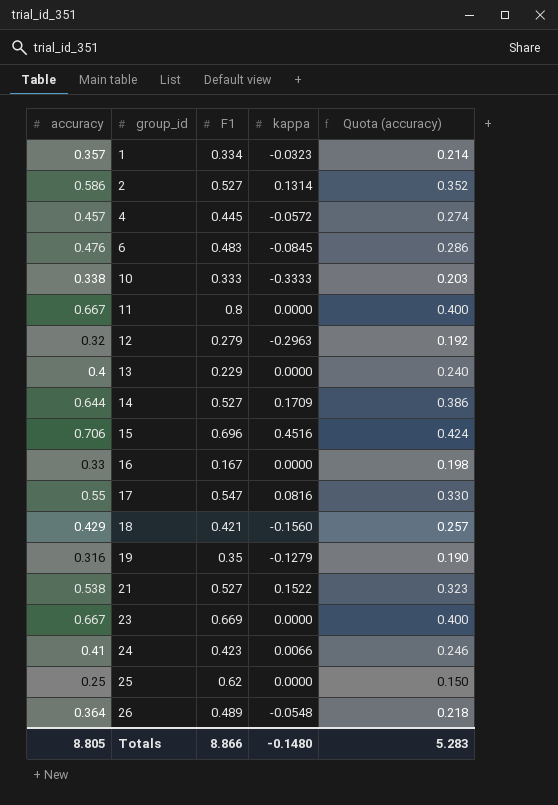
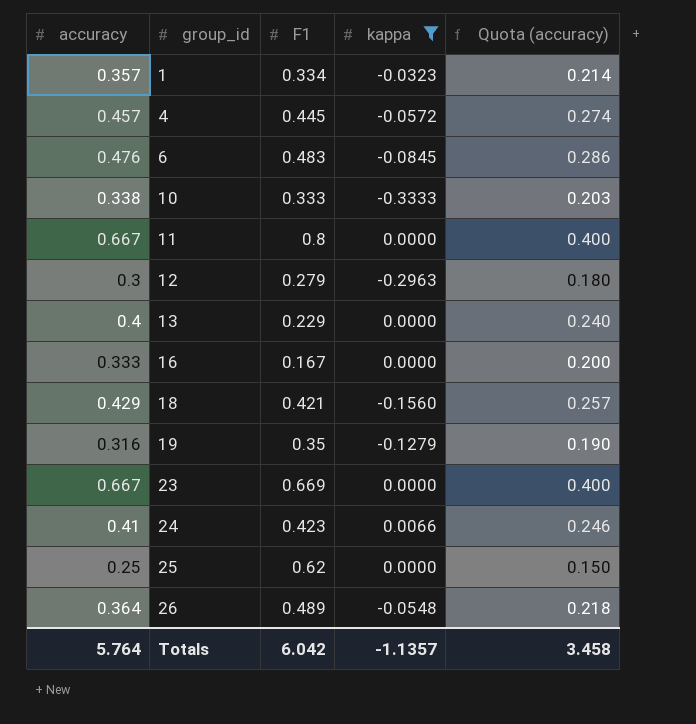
filter: none -> kappa <= 0.0066
12 | accuracy: 0.32 -> 0.3
12 | Quota (accuracy): 0.192 -> 0.180
16 | accuracy: 0.33 -> 0.333
16 | Quota (accuracy): 0.198 -> 0.200
Totals | accuracy: 8.805 -> 5.764
Totals | F1: 8.866 -> 6.042
Totals | kappa: -0.1480 -> -1.1357
Totals | Quota (accuracy): 5.283 -> 3.458

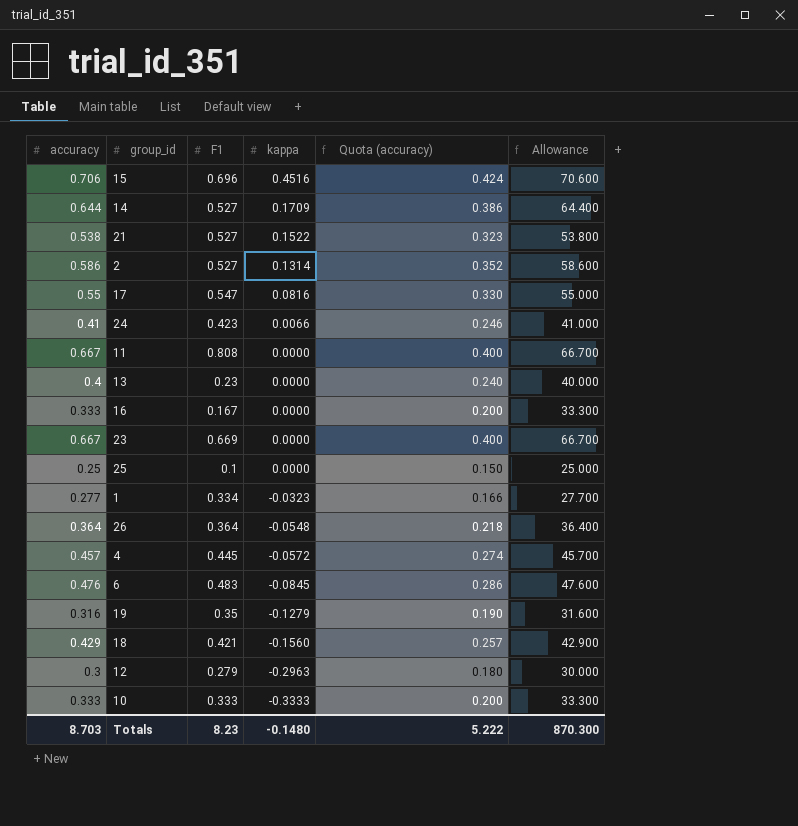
filter: kappa <= 0.0066 -> none
row order: group_id ascending -> kappa descending
column Allowance | formula: none -> [accuracy] * 100
11 | F1: 0.8 -> 0.808
13 | F1: 0.229 -> 0.23
25 | F1: 0.62 -> 0.1
1 | accuracy: 0.357 -> 0.277
1 | Quota (accuracy): 0.214 -> 0.166
26 | F1: 0.489 -> 0.364
10 | accuracy: 0.338 -> 0.333
10 | Quota (accuracy): 0.203 -> 0.200
Totals | accuracy: 5.764 -> 8.703
Totals | F1: 6.042 -> 8.23
Totals | kappa: -1.1357 -> -0.1480
Totals | Quota (accuracy): 3.458 -> 5.222

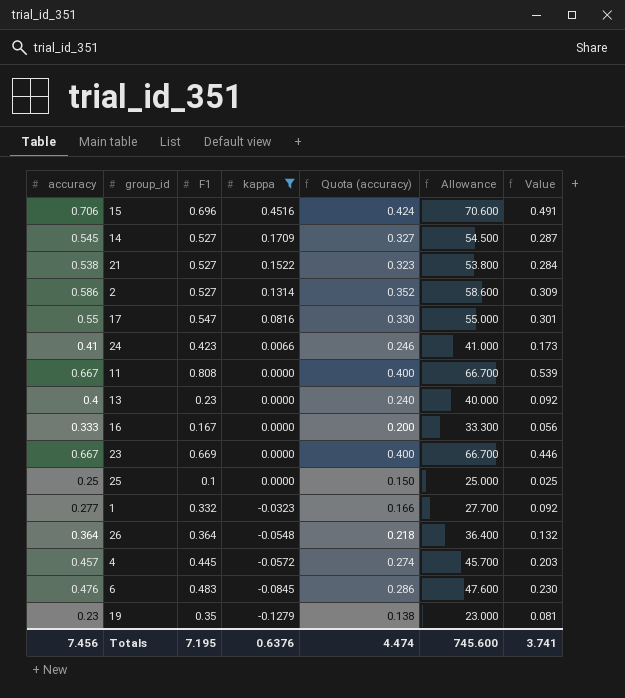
filter: none -> kappa >= -0.1279
column Value | formula: none -> [accuracy] * [F1]
14 | accuracy: 0.644 -> 0.545
14 | Quota (accuracy): 0.386 -> 0.327
14 | Allowance: 64.400 -> 54.500
1 | F1: 0.334 -> 0.332
19 | accuracy: 0.316 -> 0.23
19 | Quota (accuracy): 0.190 -> 0.138
19 | Allowance: 31.600 -> 23.000
Totals | accuracy: 8.703 -> 7.456
Totals | F1: 8.23 -> 7.195
Totals | kappa: -0.1480 -> 0.6376
Totals | Quota (accuracy): 5.222 -> 4.474
Totals | Allowance: 870.300 -> 745.600

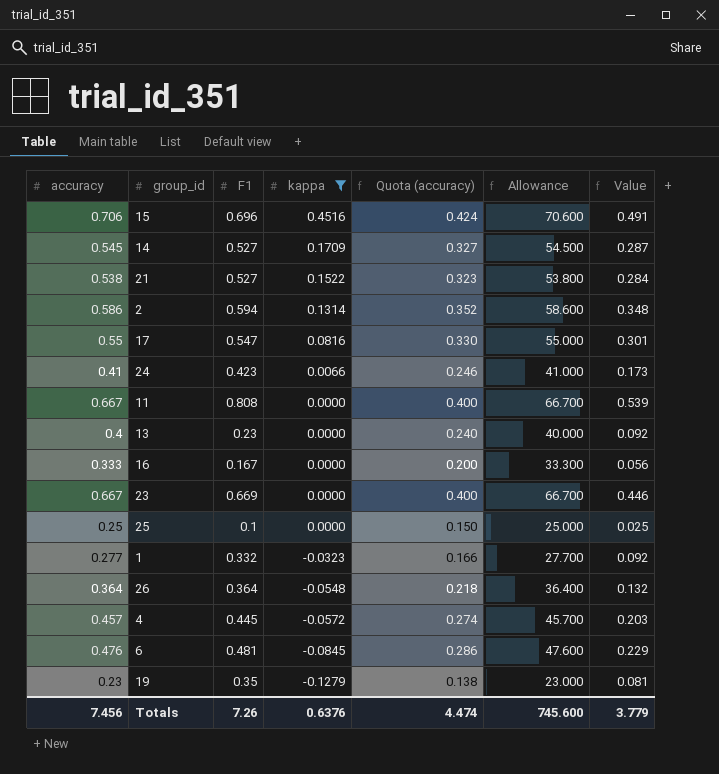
2 | F1: 0.527 -> 0.594
2 | Value: 0.309 -> 0.348
6 | F1: 0.483 -> 0.481
6 | Value: 0.230 -> 0.229
Totals | F1: 7.195 -> 7.26
Totals | Value: 3.741 -> 3.779

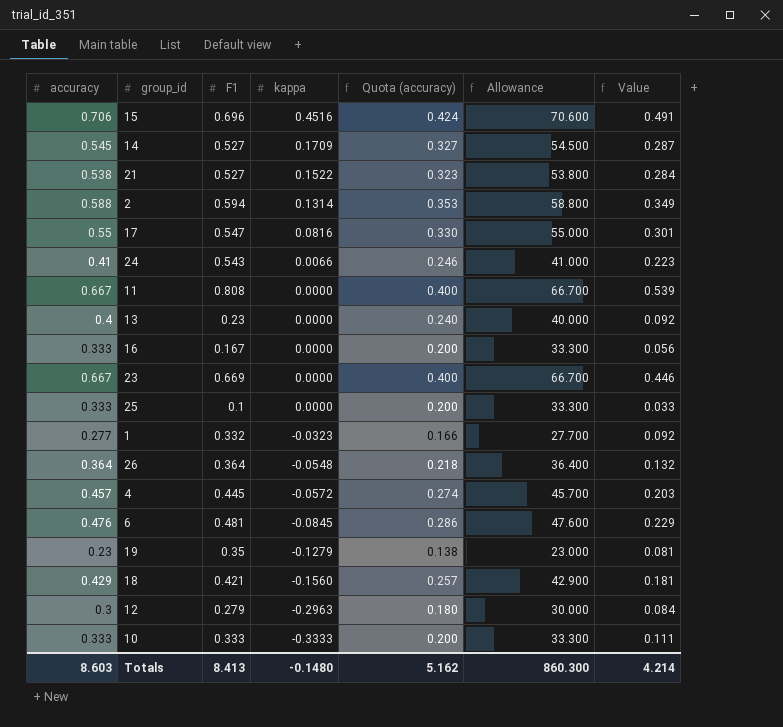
filter: kappa >= -0.1279 -> none
2 | accuracy: 0.586 -> 0.588
2 | Quota (accuracy): 0.352 -> 0.353
2 | Allowance: 58.600 -> 58.800
2 | Value: 0.348 -> 0.349
24 | F1: 0.423 -> 0.543
24 | Value: 0.173 -> 0.223
25 | accuracy: 0.25 -> 0.333
25 | Quota (accuracy): 0.150 -> 0.200
25 | Allowance: 25.000 -> 33.300
25 | Value: 0.025 -> 0.033
Totals | accuracy: 7.456 -> 8.603
Totals | F1: 7.26 -> 8.413
Totals | kappa: 0.6376 -> -0.1480
Totals | Quota (accuracy): 4.474 -> 5.162
Totals | Allowance: 745.600 -> 860.300
Totals | Value: 3.779 -> 4.214

